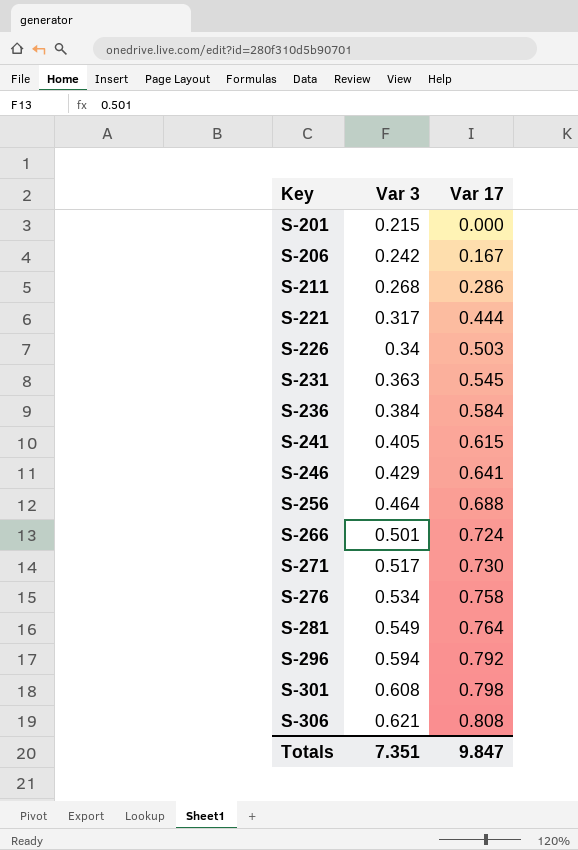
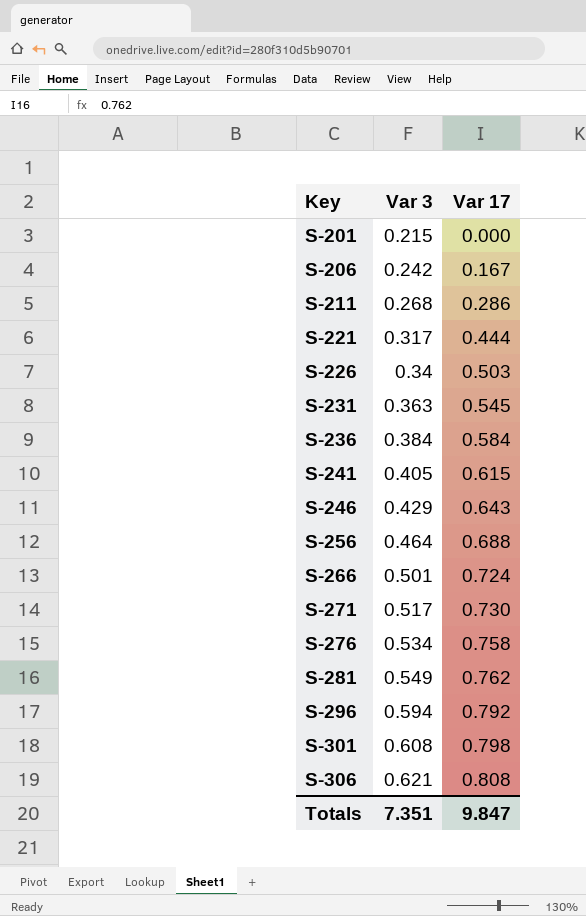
S-246 | Var 17: 0.641 -> 0.643
S-281 | Var 17: 0.764 -> 0.762

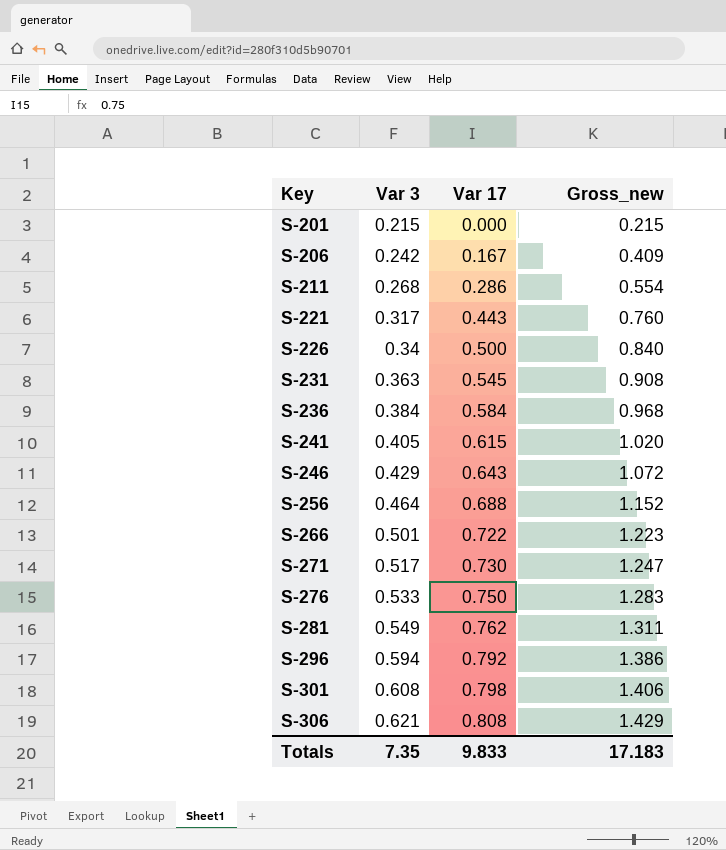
column Gross_new | formula: none -> [Var 3] + [Var 17]
S-221 | Var 17: 0.444 -> 0.443
S-226 | Var 17: 0.503 -> 0.500
S-266 | Var 17: 0.724 -> 0.722
S-276 | Var 3: 0.534 -> 0.533
S-276 | Var 17: 0.758 -> 0.750
Totals | Var 3: 7.351 -> 7.35
Totals | Var 17: 9.847 -> 9.833

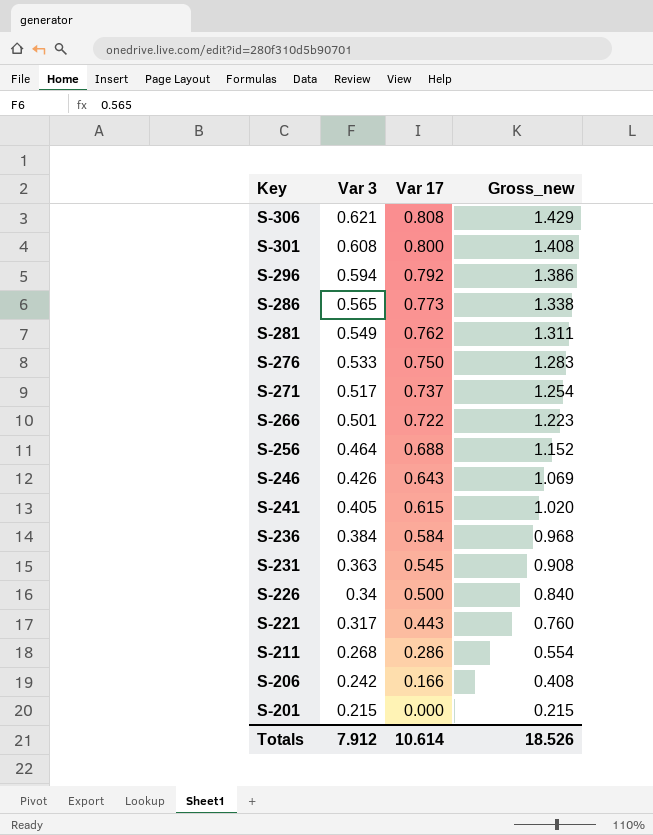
row order: Key ascending -> Key descending
S-301 | Var 17: 0.798 -> 0.800
S-301 | Gross_new: 1.406 -> 1.408
row S-286: none -> 0.565 | 0.773 | 1.338
S-271 | Var 17: 0.730 -> 0.737
S-271 | Gross_new: 1.247 -> 1.254
S-246 | Var 3: 0.429 -> 0.426
S-246 | Gross_new: 1.072 -> 1.069
S-206 | Var 17: 0.167 -> 0.166
S-206 | Gross_new: 0.409 -> 0.408
Totals | Var 3: 7.35 -> 7.912
Totals | Var 17: 9.833 -> 10.614
Totals | Gross_new: 17.183 -> 18.526

